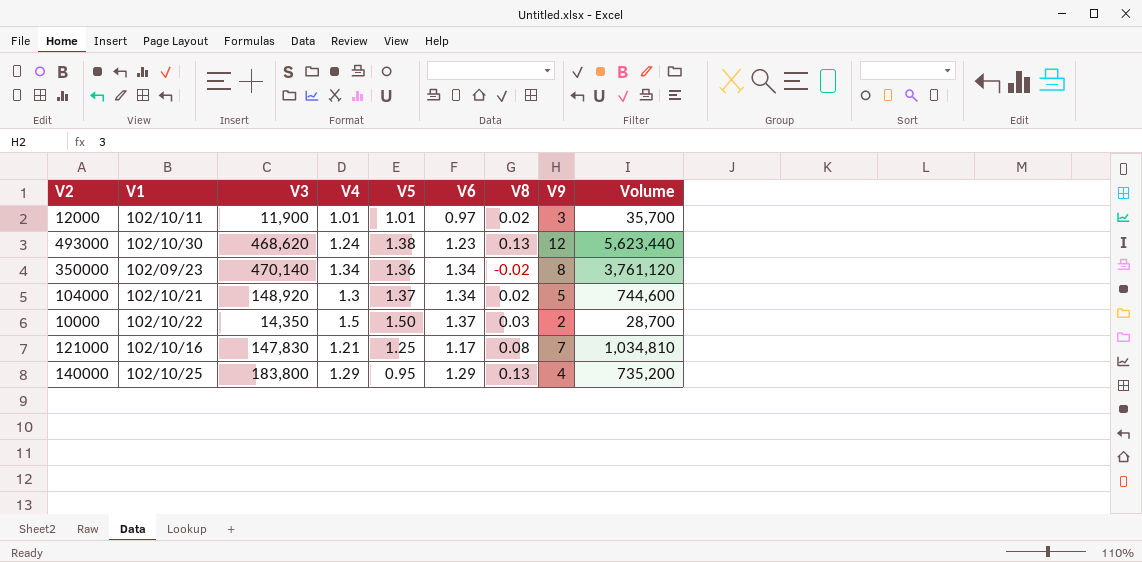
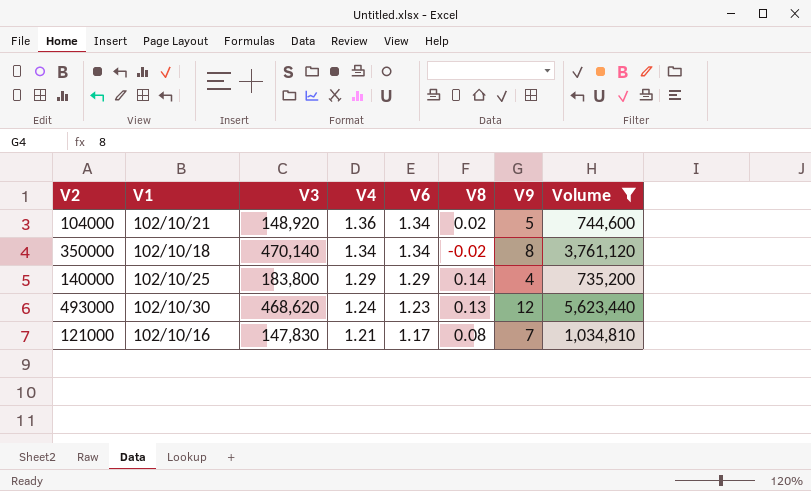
filter: none -> Volume >= 735,200
row order: none -> V4 descending
column V5 | position: 5 -> none
104000 | V4: 1.3 -> 1.36
350000 | V1: 102/09/23 -> 102/10/18
140000 | V8: 0.13 -> 0.14

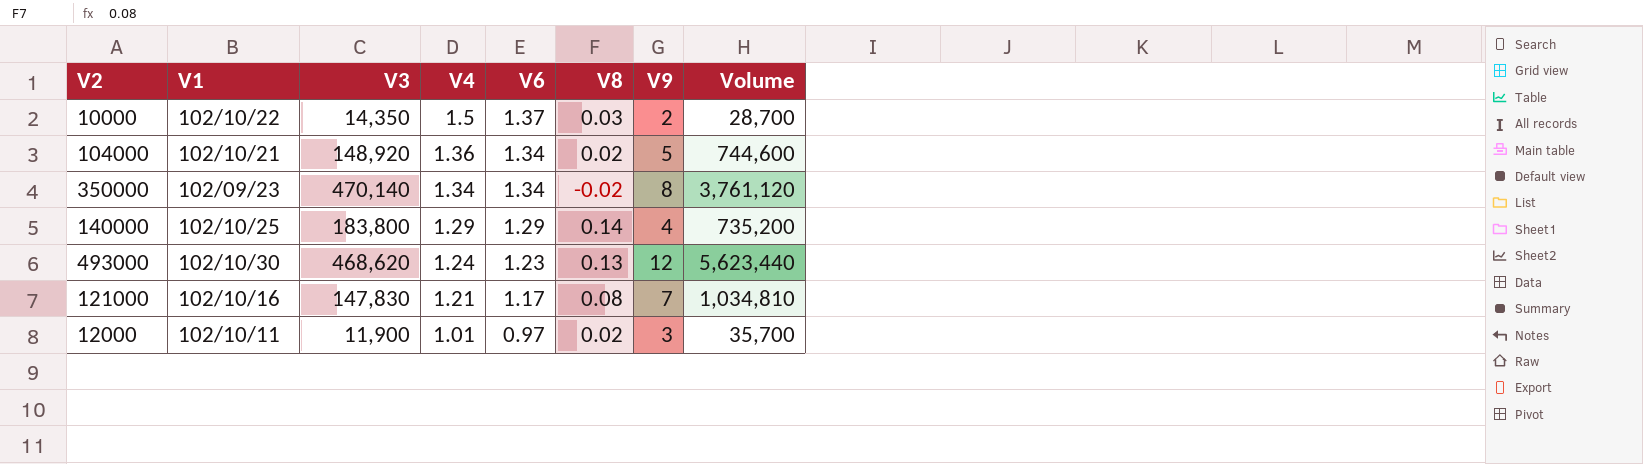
filter: Volume >= 735,200 -> none
350000 | V1: 102/10/18 -> 102/09/23

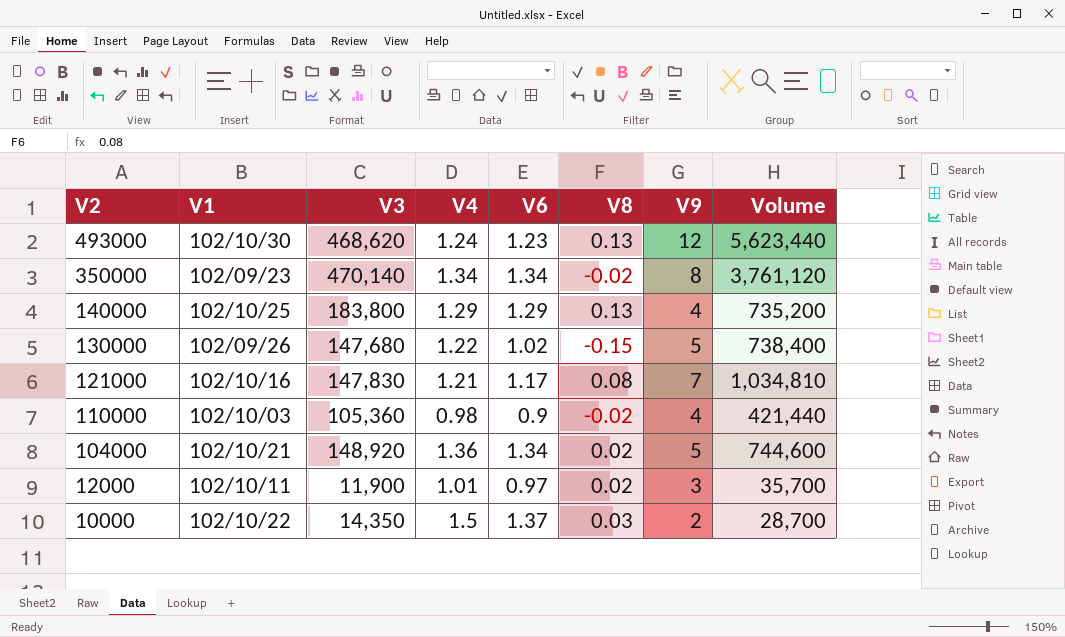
row order: V4 descending -> V2 descending
140000 | V8: 0.14 -> 0.13
row 130000: none -> 102/09/26 | 147,680 | 1.22 | 1.02 | -0.15 | 5 | 738,400
row 110000: none -> 102/10/03 | 105,360 | 0.98 | 0.9 | -0.02 | 4 | 421,440

